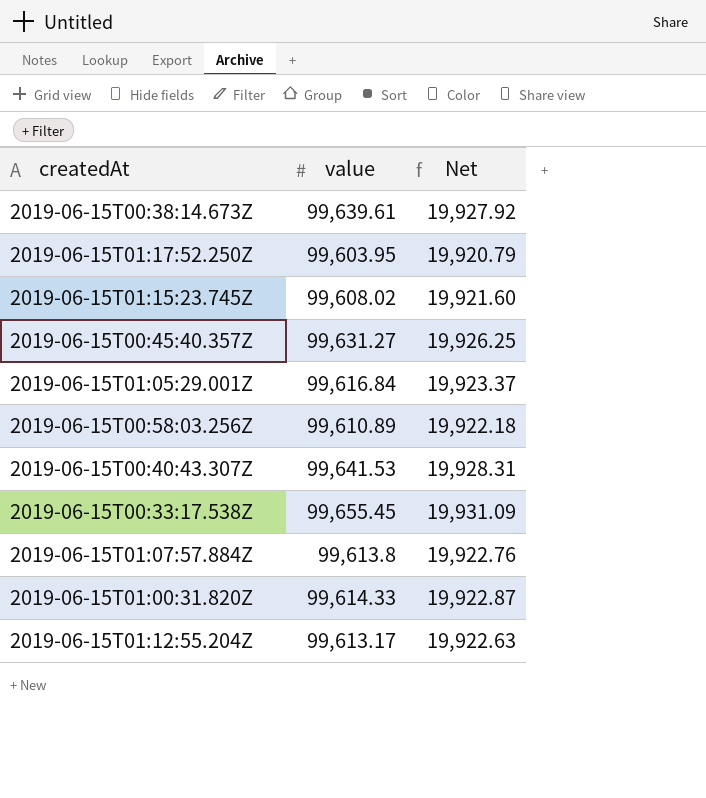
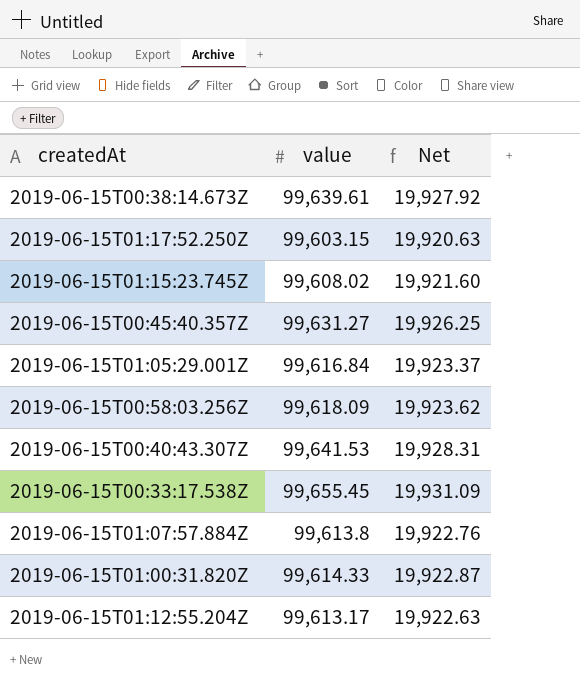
2019-06-15T01:17:52.250Z | value: 99,603.95 -> 99,603.15
2019-06-15T01:17:52.250Z | Net: 19,920.79 -> 19,920.63
2019-06-15T00:58:03.256Z | value: 99,610.89 -> 99,618.09
2019-06-15T00:58:03.256Z | Net: 19,922.18 -> 19,923.62

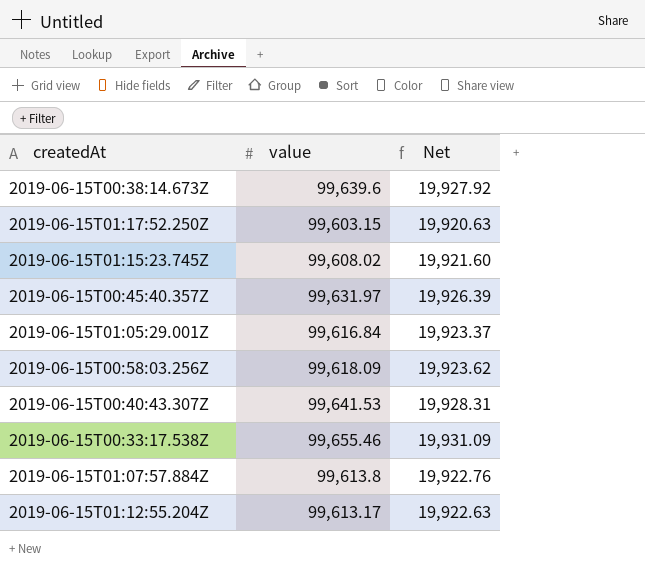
row 2019-06-15T01:00:31.820Z: 99,614.33 | 19,922.87 -> none
2019-06-15T00:38:14.673Z | value: 99,639.61 -> 99,639.6
2019-06-15T00:45:40.357Z | value: 99,631.27 -> 99,631.97
2019-06-15T00:45:40.357Z | Net: 19,926.25 -> 19,926.39
2019-06-15T00:33:17.538Z | value: 99,655.45 -> 99,655.46

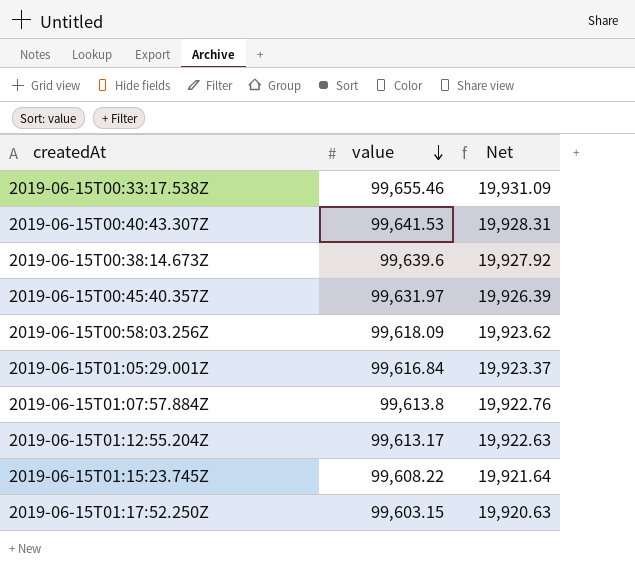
row order: none -> value descending
2019-06-15T01:15:23.745Z | value: 99,608.02 -> 99,608.22
2019-06-15T01:15:23.745Z | Net: 19,921.60 -> 19,921.64

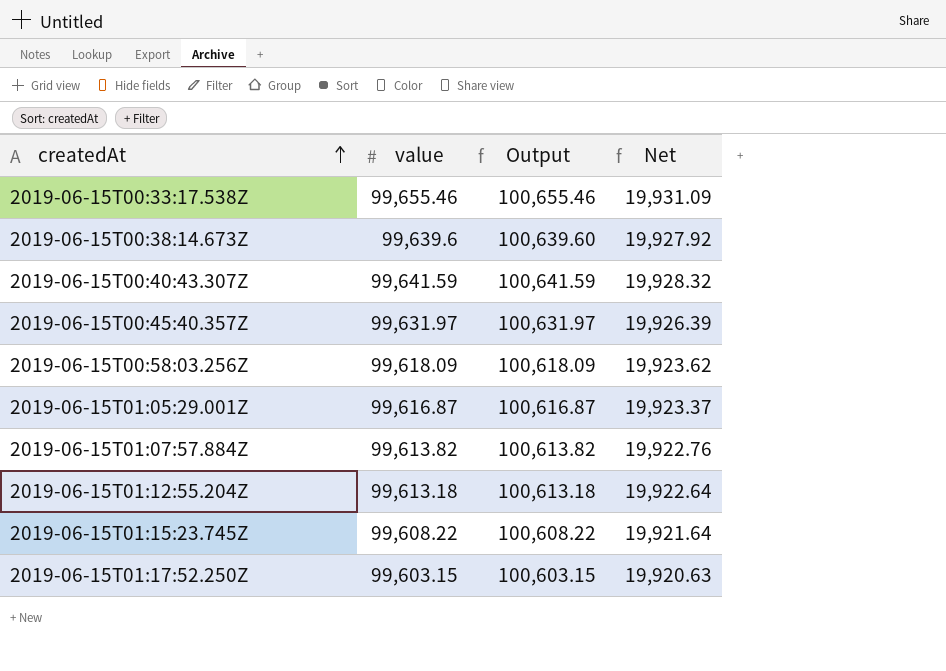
row order: value descending -> createdAt ascending
column Output | formula: none -> [value] + 1000
2019-06-15T00:40:43.307Z | value: 99,641.53 -> 99,641.59
2019-06-15T00:40:43.307Z | Net: 19,928.31 -> 19,928.32
2019-06-15T01:05:29.001Z | value: 99,616.84 -> 99,616.87
2019-06-15T01:07:57.884Z | value: 99,613.8 -> 99,613.82
2019-06-15T01:12:55.204Z | value: 99,613.17 -> 99,613.18
2019-06-15T01:12:55.204Z | Net: 19,922.63 -> 19,922.64

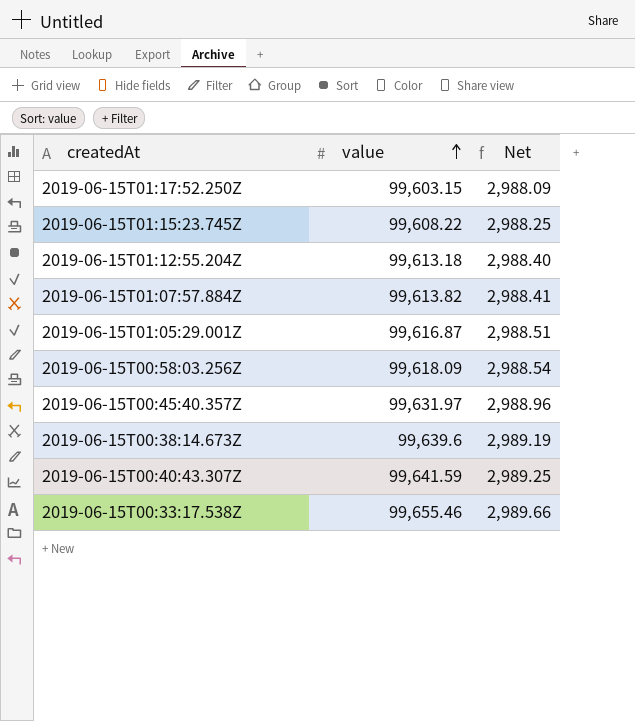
row order: createdAt ascending -> value ascending
column Output | formula: [value] + 1000 -> none
column Net | formula: [value] * 0.2 -> [value] * 0.03

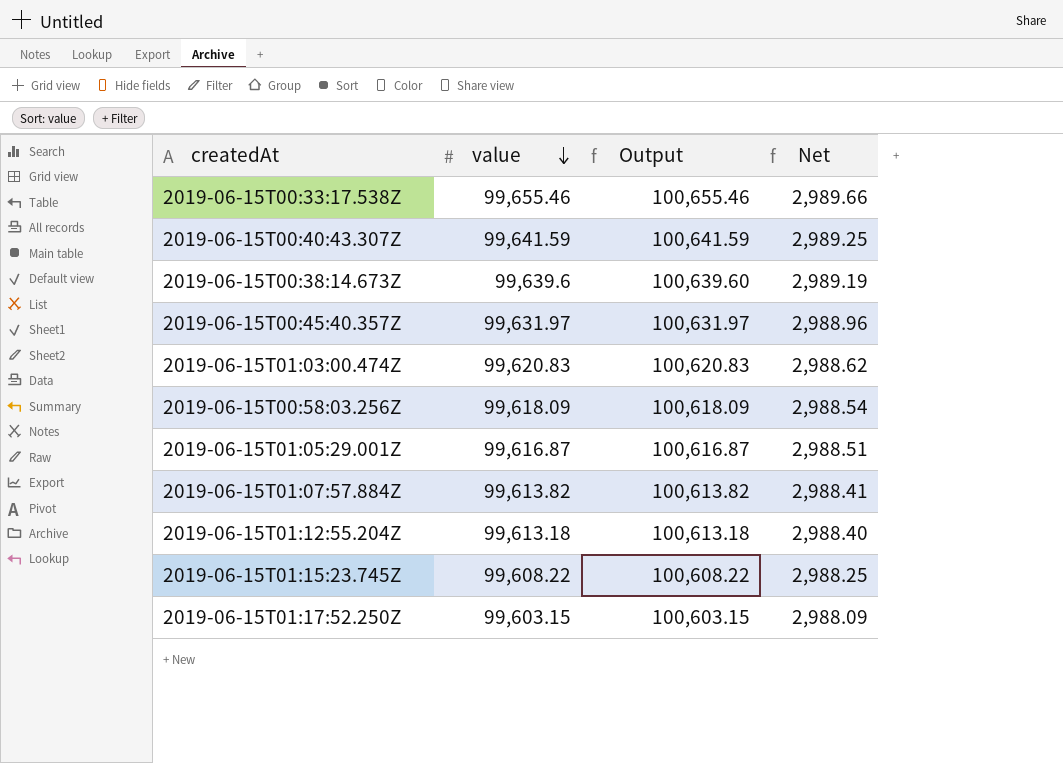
row order: value ascending -> value descending
column Output | formula: none -> [value] + 1000
row 2019-06-15T01:03:00.474Z: none -> 99,620.83 | 100,620.83 | 2,988.62

